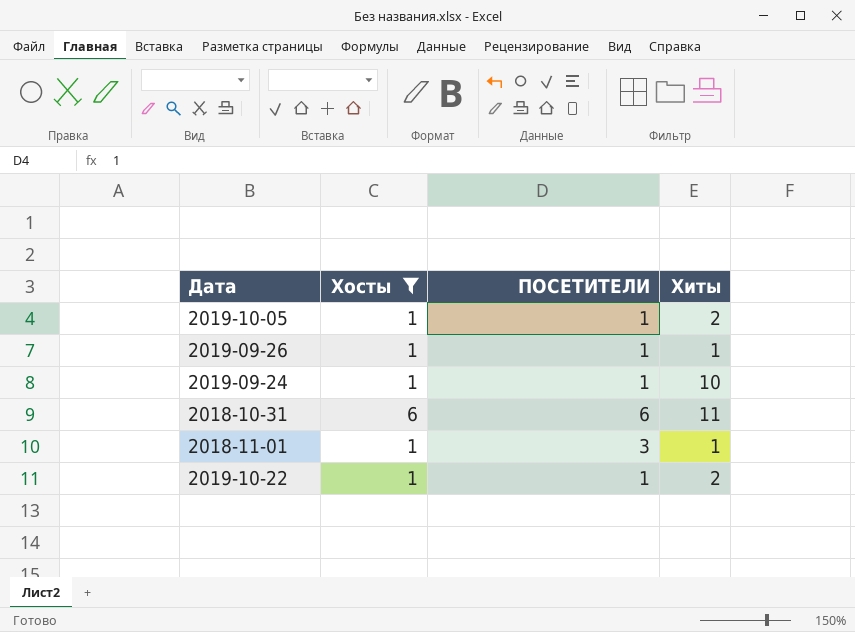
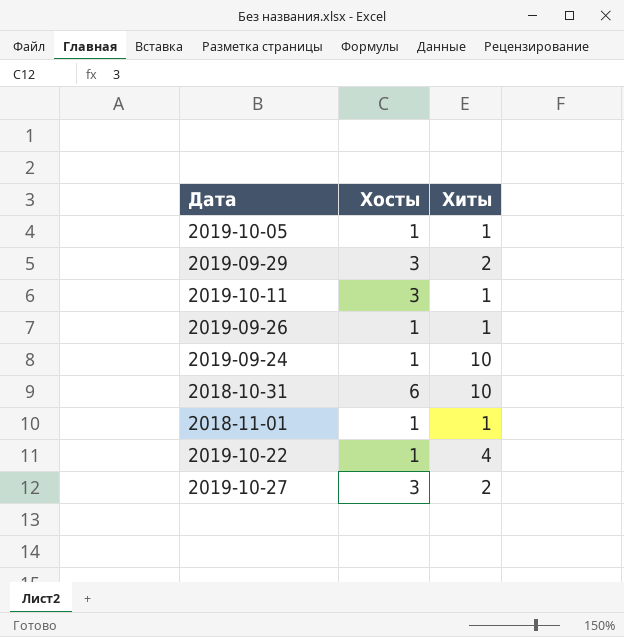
filter: Хосты != 3 -> none
column ПОСЕТИТЕЛИ | position: 3 -> none
2019-10-05 | Хиты: 2 -> 1
2018-10-31 | Хиты: 11 -> 10
2019-10-22 | Хиты: 2 -> 4

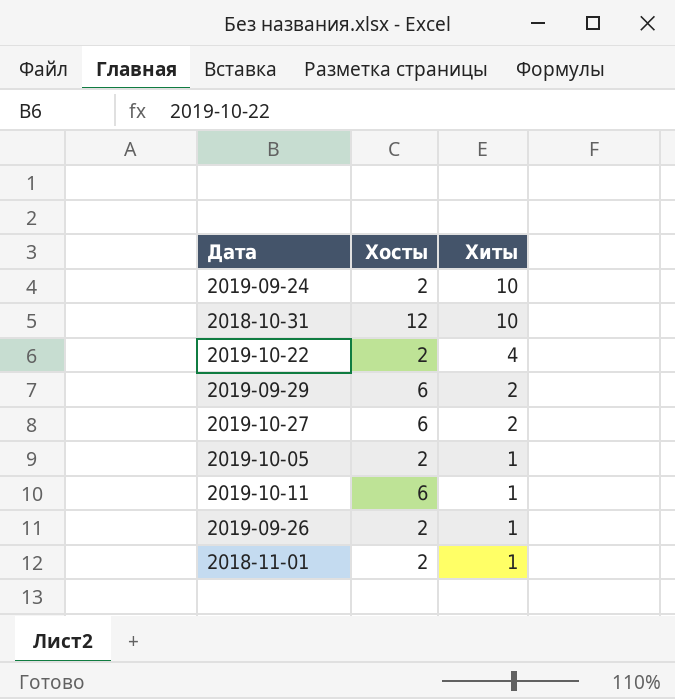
row order: none -> Хиты descending
2019-09-24 | Хосты: 1 -> 2
2018-10-31 | Хосты: 6 -> 12
2019-10-22 | Хосты: 1 -> 2
2019-09-29 | Хосты: 3 -> 6
2019-10-27 | Хосты: 3 -> 6
2019-10-05 | Хосты: 1 -> 2
2019-10-11 | Хосты: 3 -> 6
2019-09-26 | Хосты: 1 -> 2
2018-11-01 | Хосты: 1 -> 2

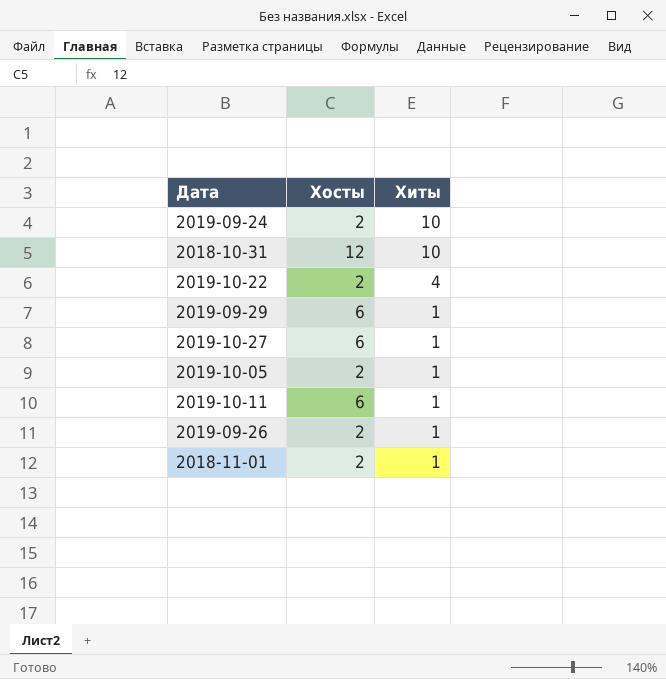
2019-09-29 | Хиты: 2 -> 1
2019-10-27 | Хиты: 2 -> 1

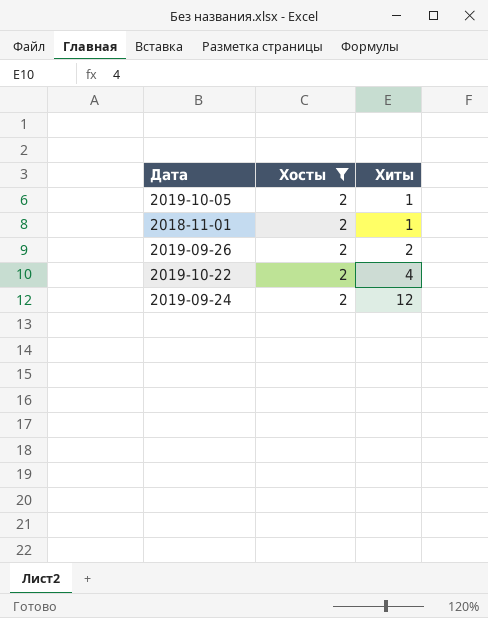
filter: none -> Хосты = 2
row order: Хиты descending -> Хиты ascending
2019-09-26 | Хиты: 1 -> 2
2019-09-24 | Хиты: 10 -> 12

